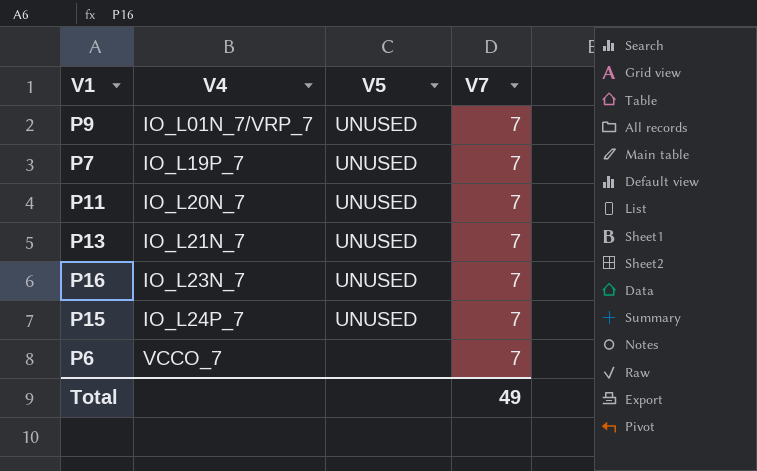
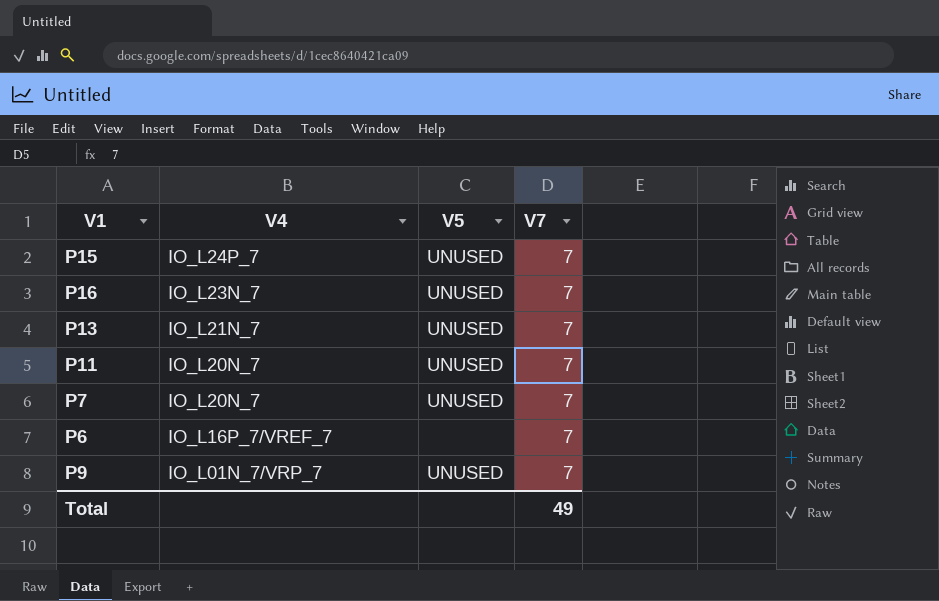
row order: V4 ascending -> V4 descending
P7 | V4: IO_L19P_7 -> IO_L20N_7
P6 | V4: VCCO_7 -> IO_L16P_7/VREF_7

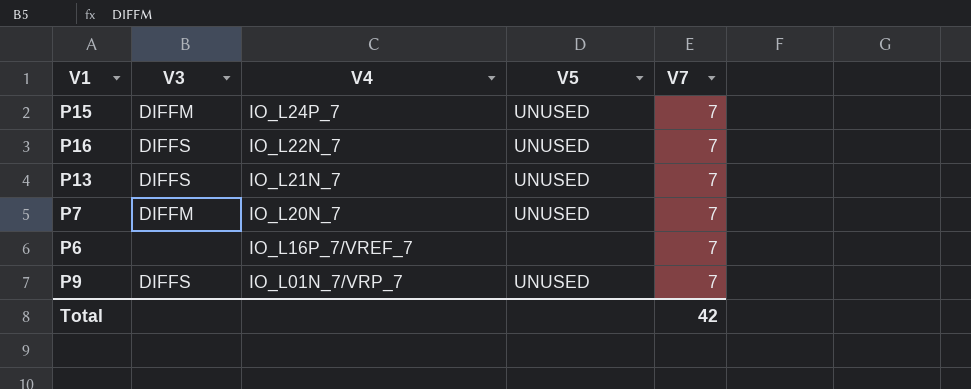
column V3 | position: none -> 2
row P11: IO_L20N_7 | UNUSED | 7 -> none
P16 | V4: IO_L23N_7 -> IO_L22N_7
Total | V7: 49 -> 42

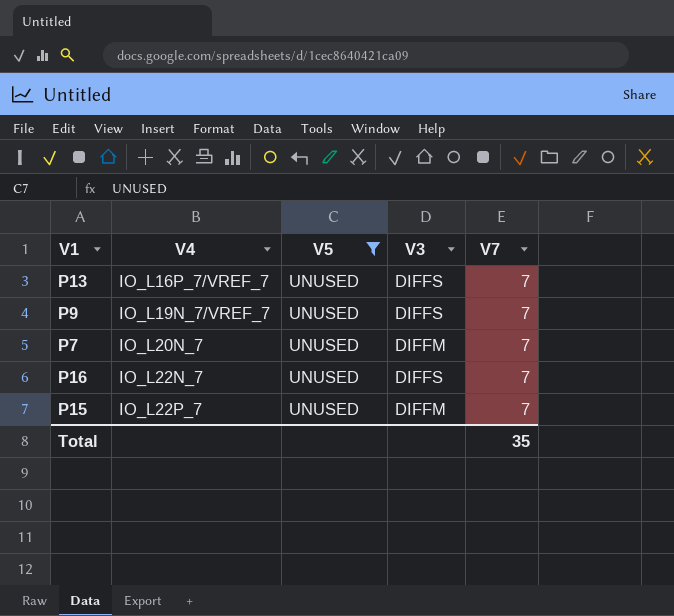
filter: none -> V5 = UNUSED
row order: V4 descending -> V4 ascending
column V3 | position: 2 -> 4
P13 | V4: IO_L21N_7 -> IO_L16P_7/VREF_7
P9 | V4: IO_L01N_7/VRP_7 -> IO_L19N_7/VREF_7
P15 | V4: IO_L24P_7 -> IO_L22P_7
Total | V7: 42 -> 35

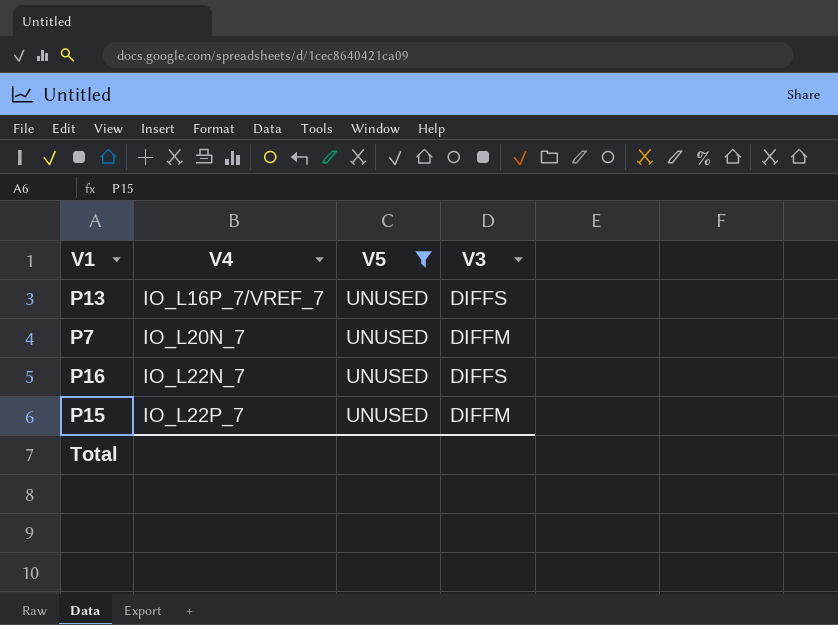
column V7 | position: 5 -> none
row P9: IO_L19N_7/VREF_7 | UNUSED | DIFFS | 7 -> none

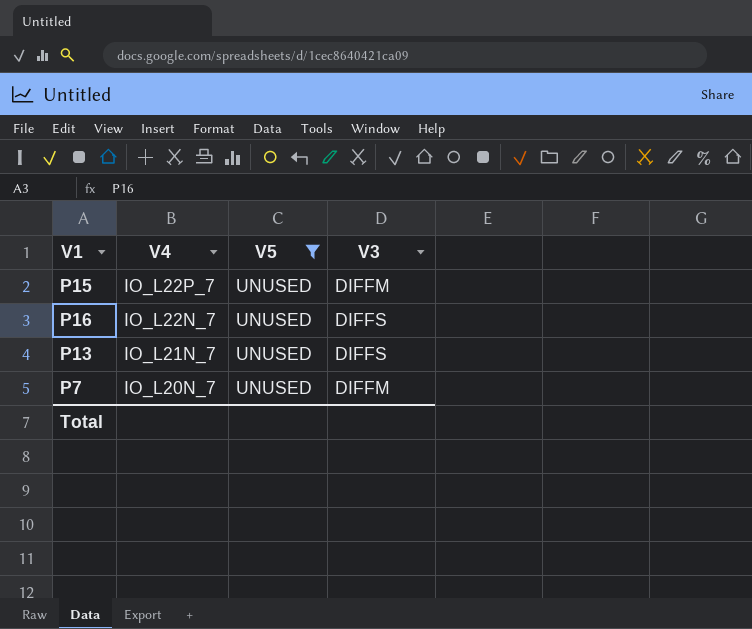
row order: V4 ascending -> V4 descending
P13 | V4: IO_L16P_7/VREF_7 -> IO_L21N_7

